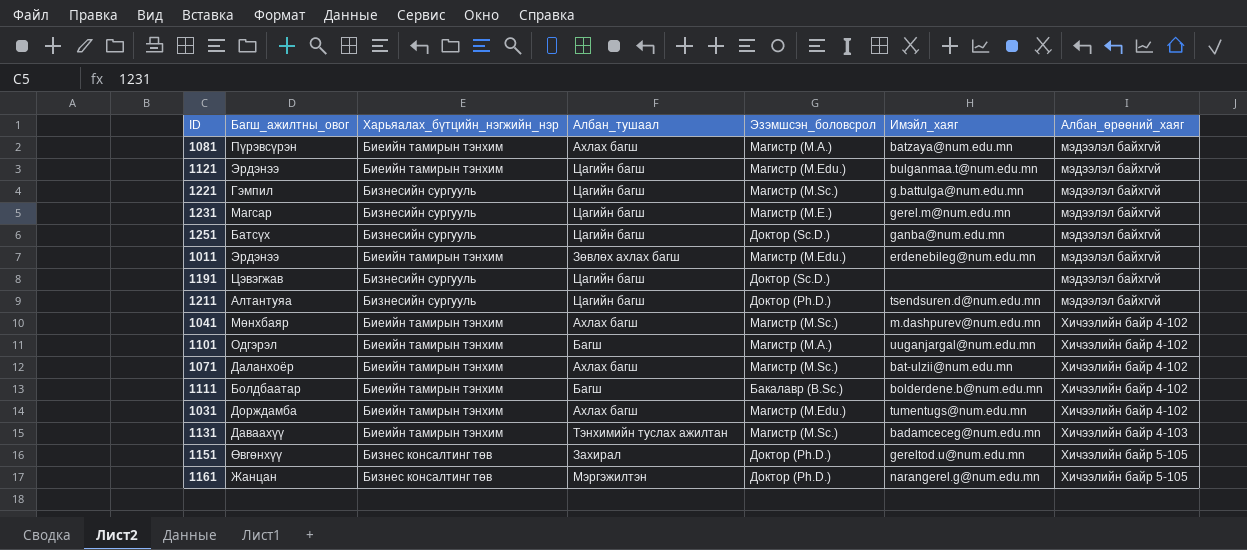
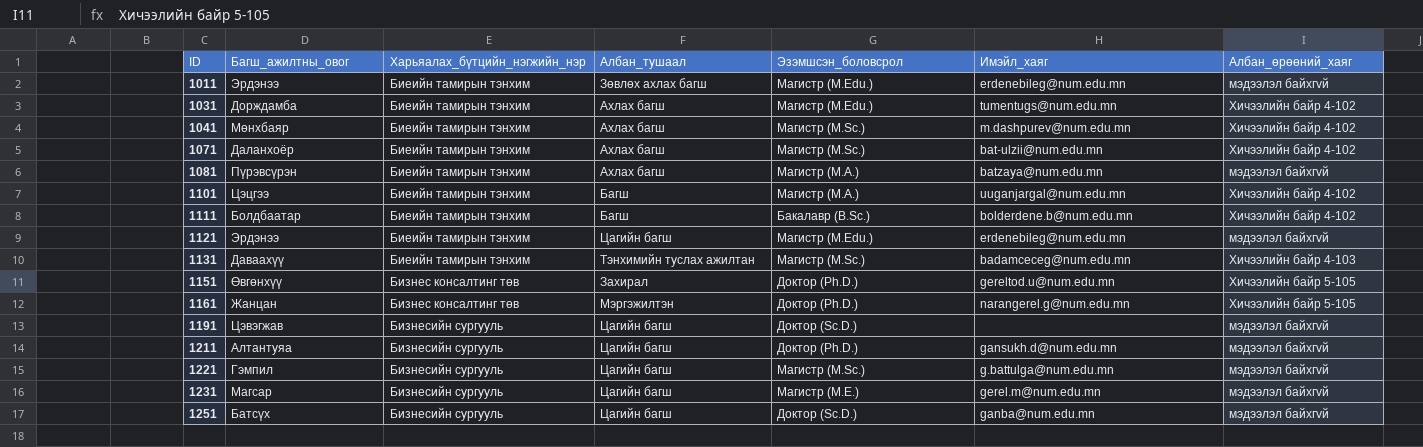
row order: Албан_өрөөний_хаяг ascending -> ID ascending
1101 | Багш_ажилтны_овог: Одгэрэл -> Цэцгээ
1121 | Имэйл_хаяг: bulganmaa.t@num.edu.mn -> erdenebileg@num.edu.mn
1211 | Имэйл_хаяг: tsendsuren.d@num.edu.mn -> gansukh.d@num.edu.mn

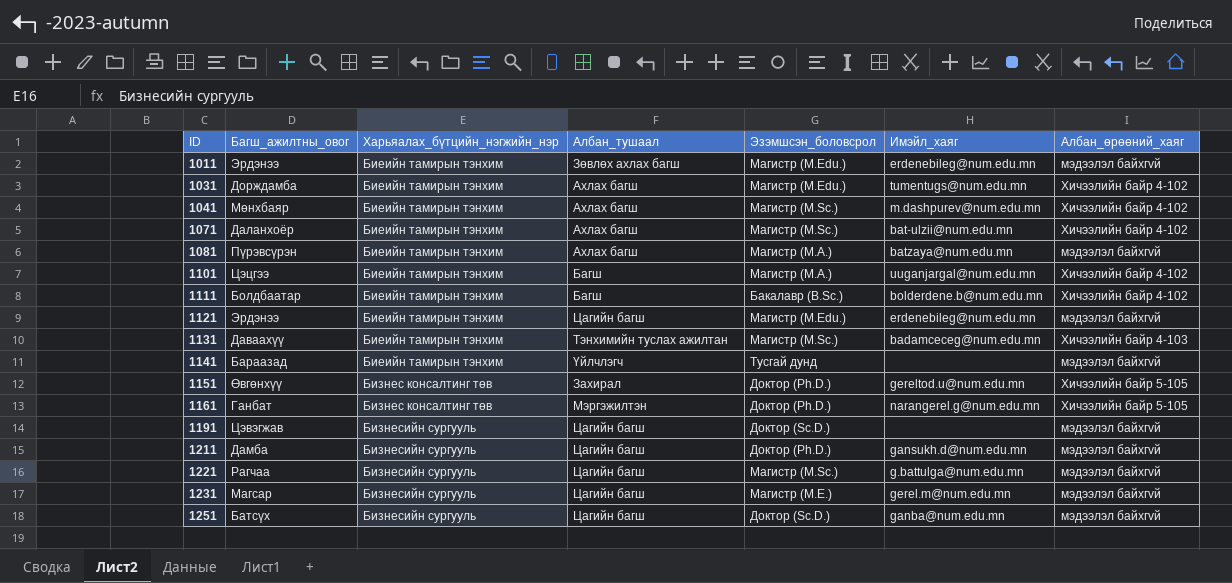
row 1141: none -> Бараазад | Биеийн тамирын тэнхим | Үйлчлэгч | Тусгай дунд | none | мэдээлэл байхгvй
1161 | Багш_ажилтны_овог: Жанцан -> Ганбат
1211 | Багш_ажилтны_овог: Алтантуяа -> Дамба
1221 | Багш_ажилтны_овог: Гэмпил -> Рагчаа

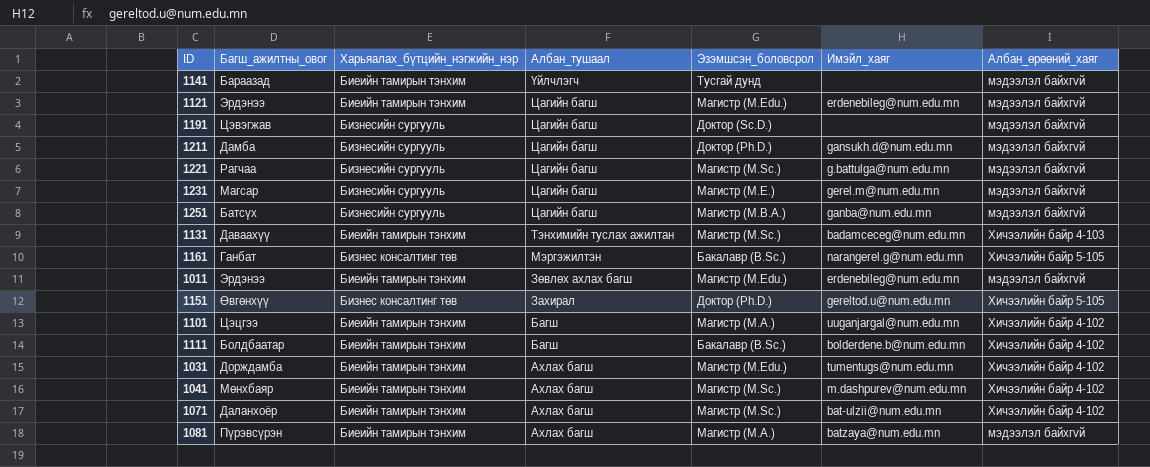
row order: ID ascending -> Албан_тушаал descending
1251 | Эзэмшсэн_боловсрол: Доктор (Sc.D.) -> Магистр (M.B.A.)
1161 | Эзэмшсэн_боловсрол: Доктор (Ph.D.) -> Бакалавр (B.Sc.)

